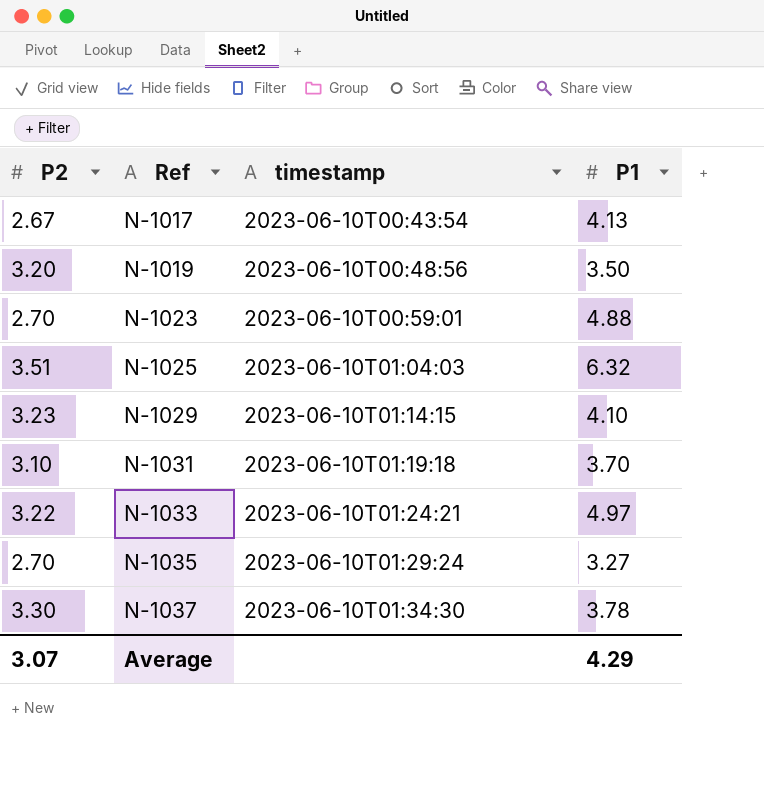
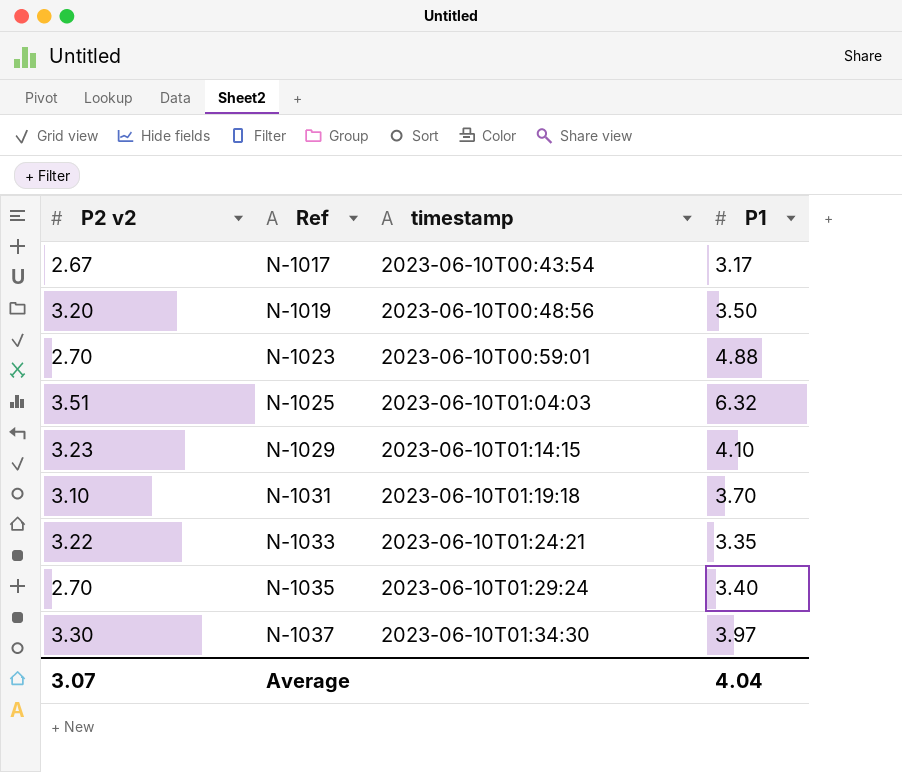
column name: P2 -> P2 v2
N-1017 | P1: 4.13 -> 3.17
N-1033 | P1: 4.97 -> 3.35
N-1035 | P1: 3.27 -> 3.40
N-1037 | P1: 3.78 -> 3.97
Average | P1: 4.29 -> 4.04

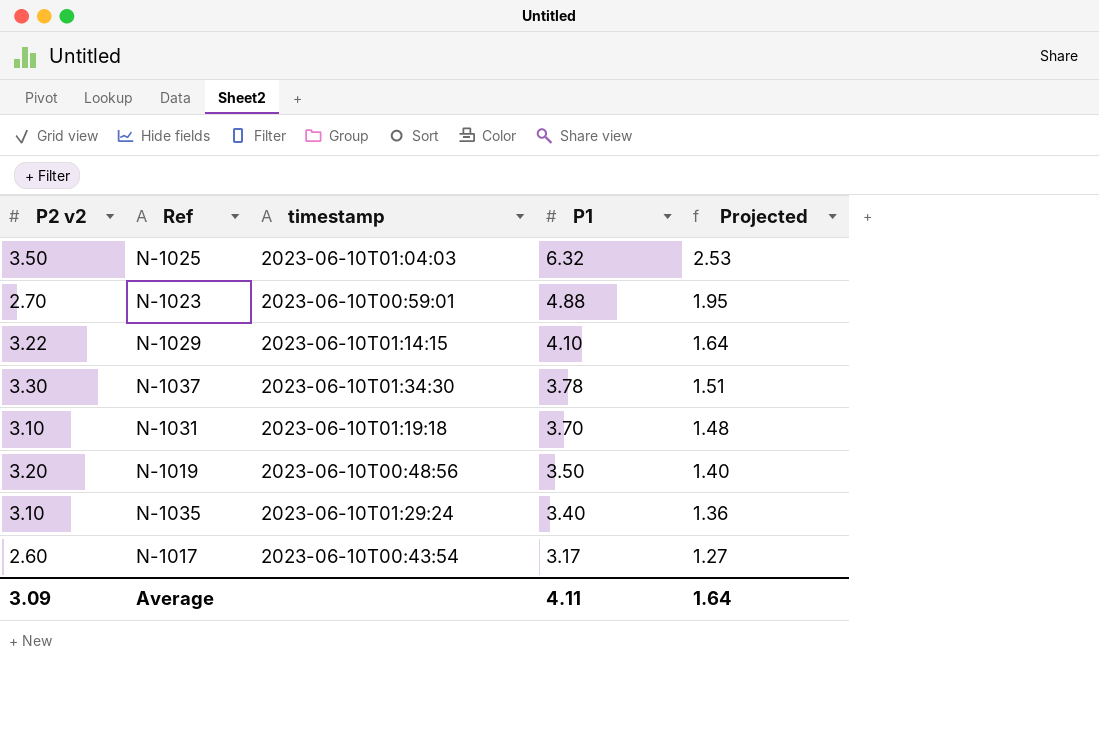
row order: Ref ascending -> P1 descending
column Projected | formula: none -> [P1] * 0.4
row N-1033: 3.22 | 2023-06-10T01:24:21 | 3.35 -> none
N-1025 | P2 v2: 3.51 -> 3.50
N-1029 | P2 v2: 3.23 -> 3.22
N-1037 | P1: 3.97 -> 3.78
N-1035 | P2 v2: 2.70 -> 3.10
N-1017 | P2 v2: 2.67 -> 2.60
Average | P2 v2: 3.07 -> 3.09
Average | P1: 4.04 -> 4.11

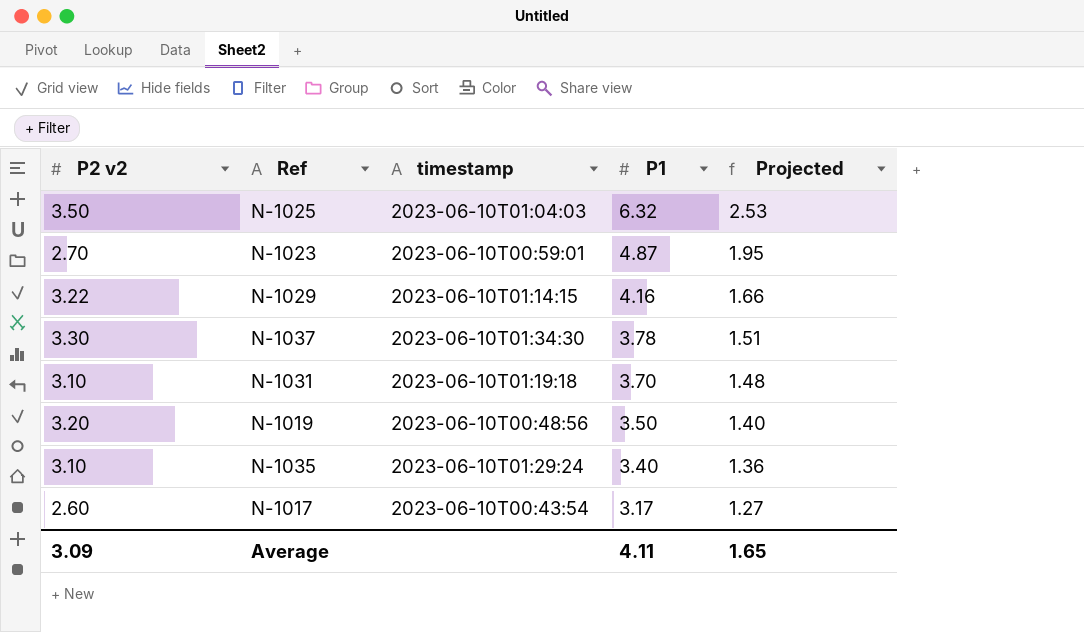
N-1023 | P1: 4.88 -> 4.87
N-1029 | P1: 4.10 -> 4.16
N-1029 | Projected: 1.64 -> 1.66
Average | Projected: 1.64 -> 1.65

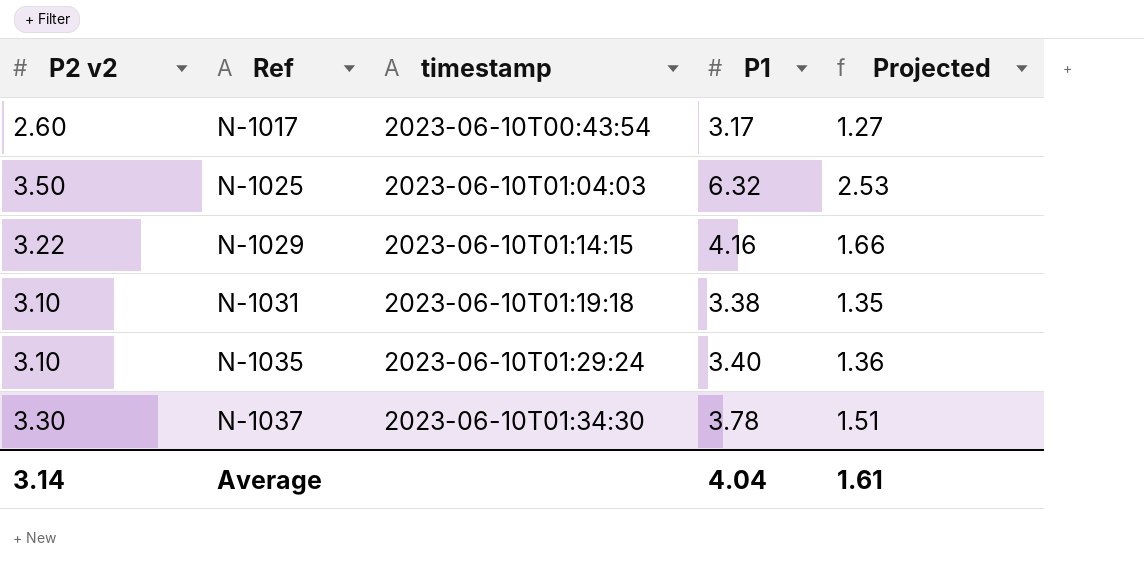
row order: P1 descending -> Ref ascending
row N-1023: 2.70 | 2023-06-10T00:59:01 | 4.87 | 1.95 -> none
row N-1019: 3.20 | 2023-06-10T00:48:56 | 3.50 | 1.40 -> none
N-1031 | P1: 3.70 -> 3.38
N-1031 | Projected: 1.48 -> 1.35
Average | P2 v2: 3.09 -> 3.14
Average | P1: 4.11 -> 4.04
Average | Projected: 1.65 -> 1.61

